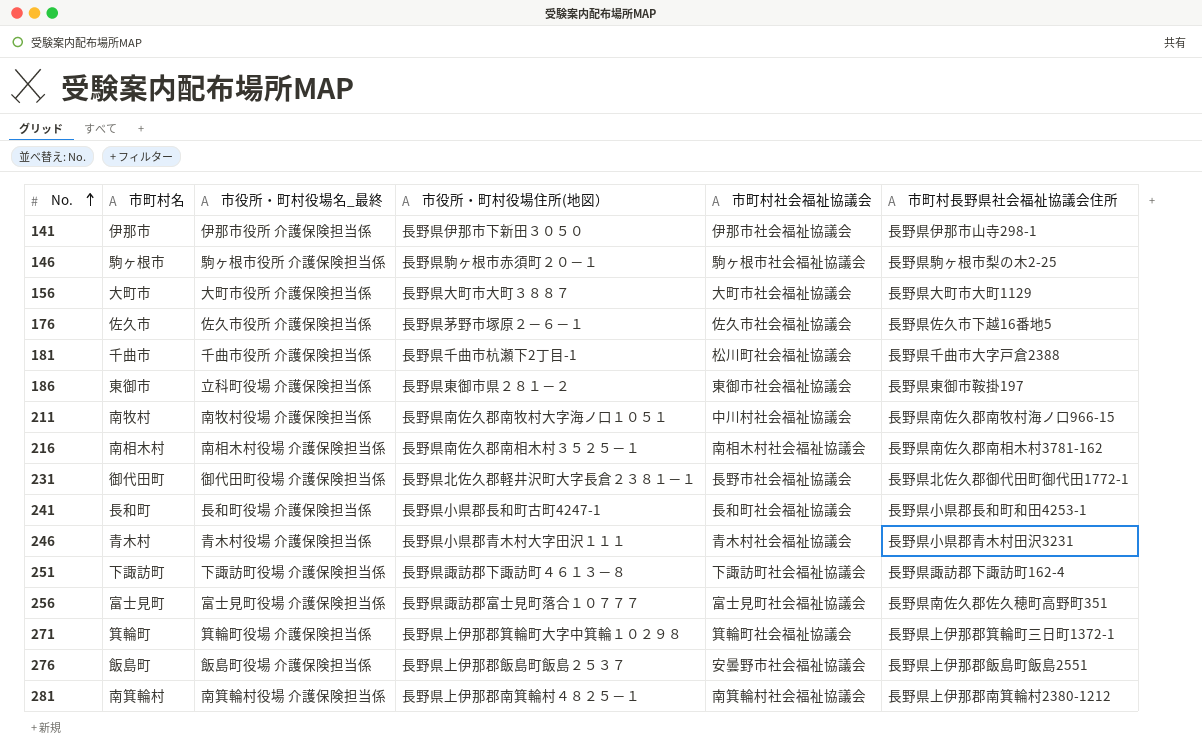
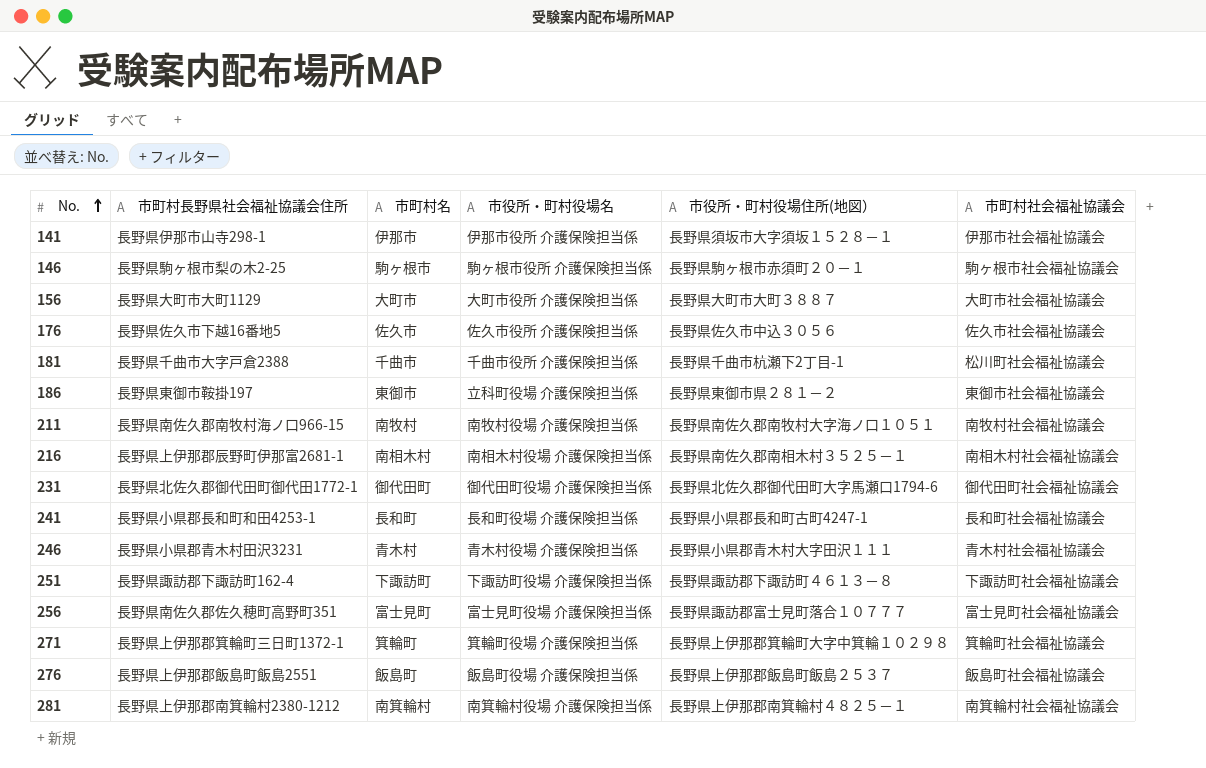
column 市町村長野県社会福祉協議会住所 | position: 6 -> 2
column name: 市役所・町村役場名_最終 -> 市役所・町村役場名
141 | 市役所・町村役場住所(地図）: 長野県伊那市下新田３０５０ -> 長野県須坂市大字須坂１５２８－１
176 | 市役所・町村役場住所(地図）: 長野県茅野市塚原２－６－１ -> 長野県佐久市中込３０５６
211 | 市町村社会福祉協議会: 中川村社会福祉協議会 -> 南牧村社会福祉協議会
216 | 市町村長野県社会福祉協議会住所: 長野県南佐久郡南相木村3781-162 -> 長野県上伊那郡辰野町伊那富2681-1
231 | 市役所・町村役場住所(地図）: 長野県北佐久郡軽井沢町大字長倉２３８１－１ -> 長野県北佐久郡御代田町大字馬瀬口1794-6
231 | 市町村社会福祉協議会: 長野市社会福祉協議会 -> 御代田町社会福祉協議会
276 | 市町村社会福祉協議会: 安曇野市社会福祉協議会 -> 飯島町社会福祉協議会

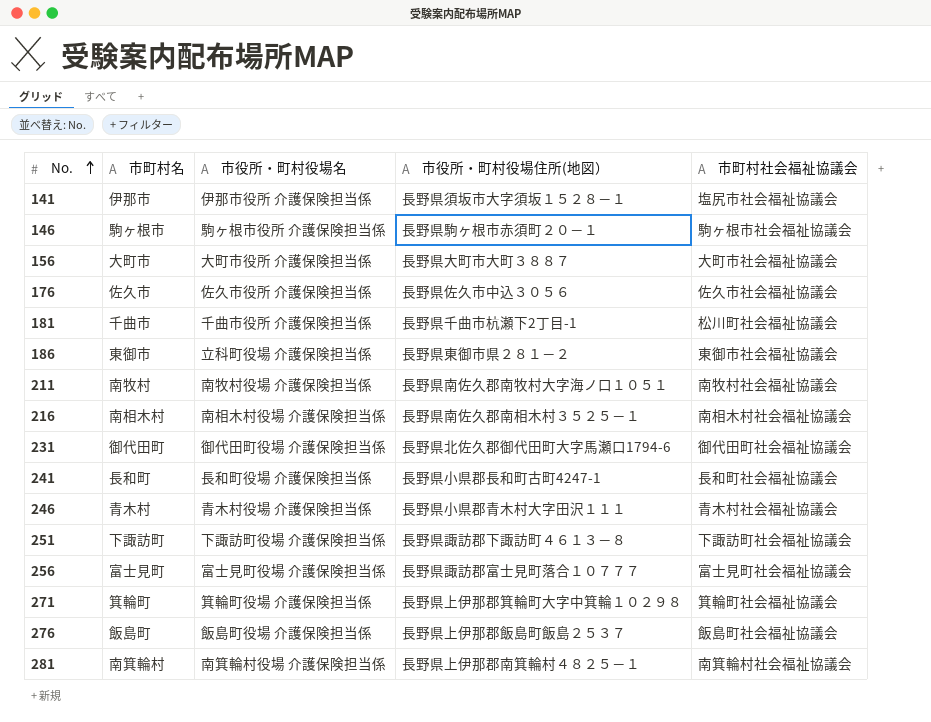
column 市町村長野県社会福祉協議会住所 | position: 2 -> none
141 | 市町村社会福祉協議会: 伊那市社会福祉協議会 -> 塩尻市社会福祉協議会

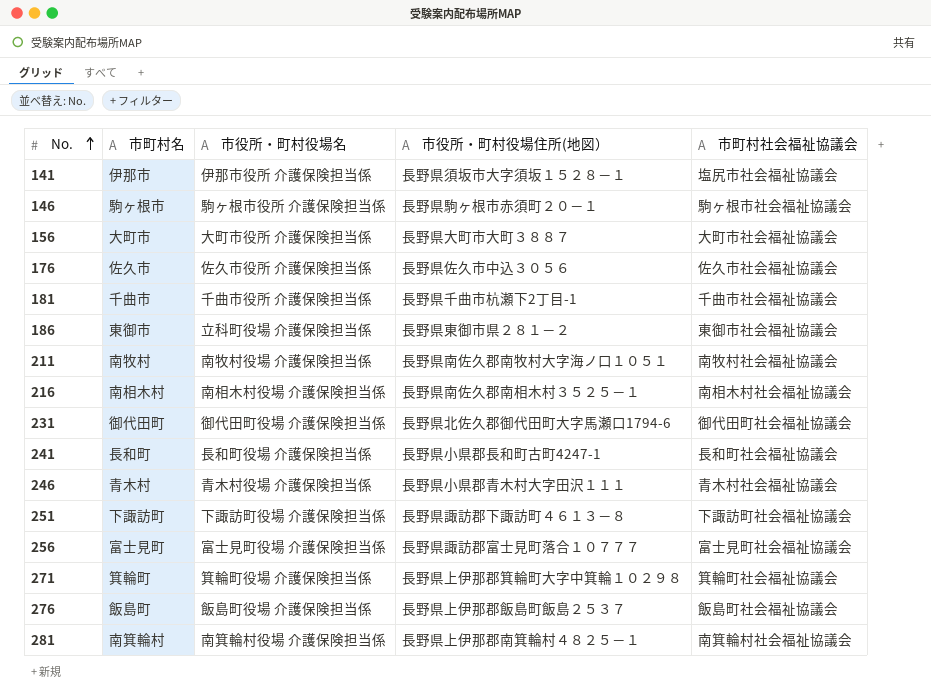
181 | 市町村社会福祉協議会: 松川町社会福祉協議会 -> 千曲市社会福祉協議会

